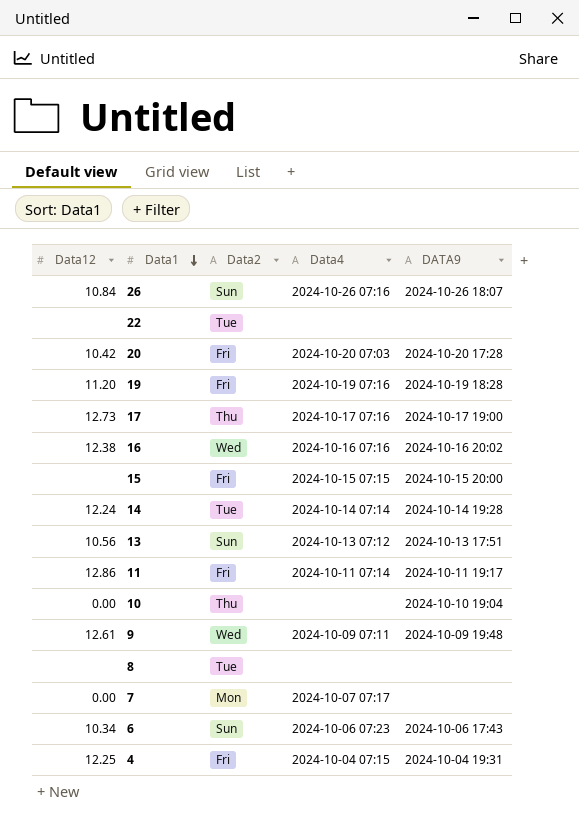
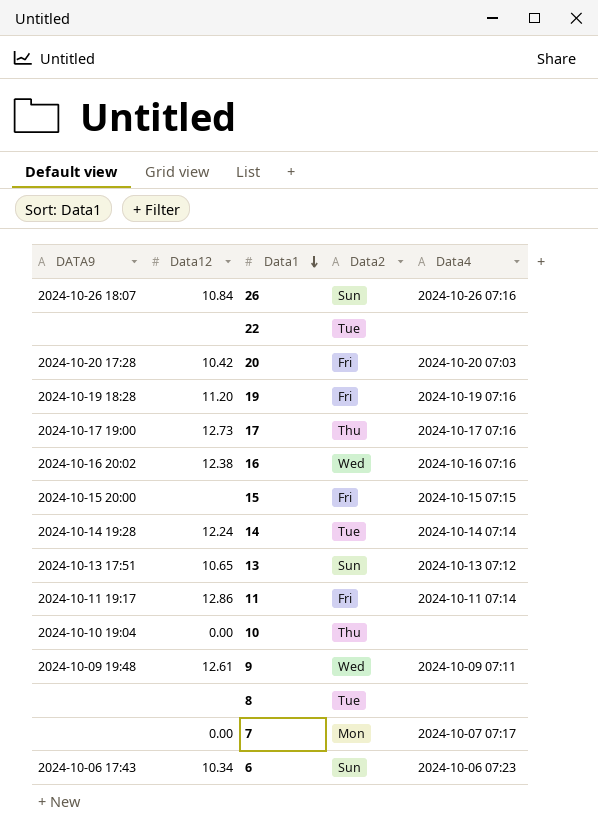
column DATA9 | position: 5 -> 1
row 4: 12.25 | Fri | 2024-10-04 07:15 | 2024-10-04 19:31 -> none
13 | Data12: 10.56 -> 10.65

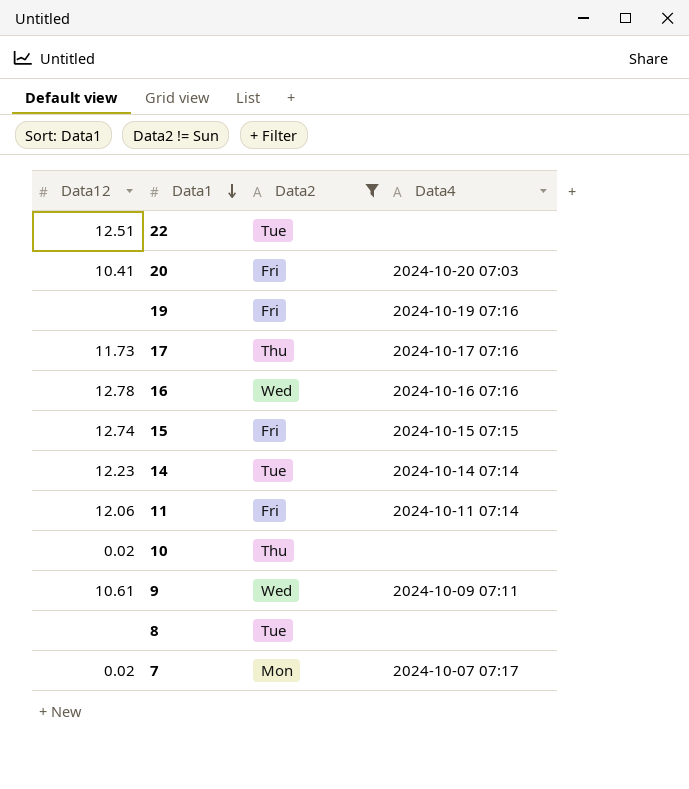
filter: none -> Data2 != Sun
column DATA9 | position: 1 -> none
22 | Data12: none -> 12.51
20 | Data12: 10.42 -> 10.41
19 | Data12: 11.20 -> none
17 | Data12: 12.73 -> 11.73
16 | Data12: 12.38 -> 12.78
15 | Data12: none -> 12.74
14 | Data12: 12.24 -> 12.23
11 | Data12: 12.86 -> 12.06
10 | Data12: 0.00 -> 0.02
9 | Data12: 12.61 -> 10.61
7 | Data12: 0.00 -> 0.02

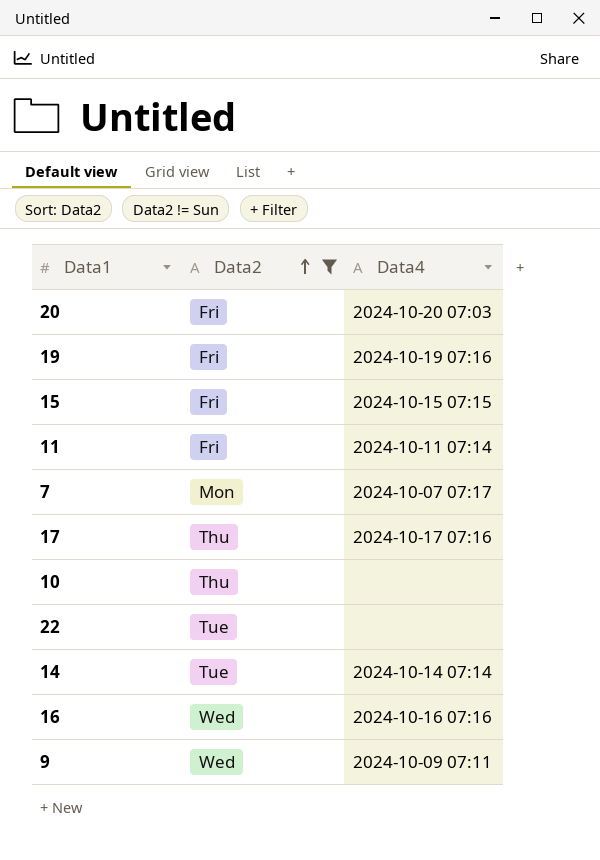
row order: Data1 descending -> Data2 ascending
column Data12 | position: 1 -> none
row 8: none | Tue | none -> none

